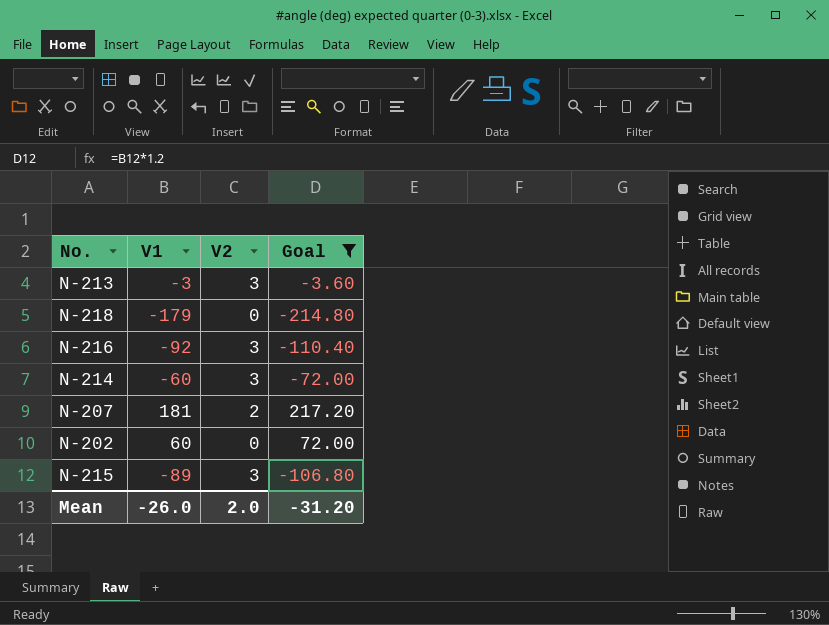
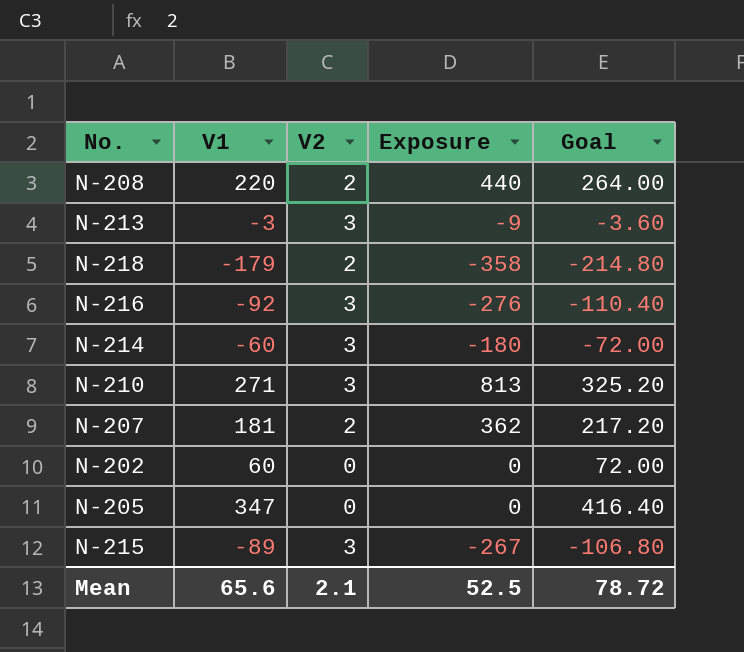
filter: Goal <= 217.20 -> none
column Exposure | formula: none -> [V1] * [V2]
N-218 | V2: 0 -> 2
Mean | V1: -26.0 -> 65.6
Mean | V2: 2.0 -> 2.1
Mean | Goal: -31.20 -> 78.72

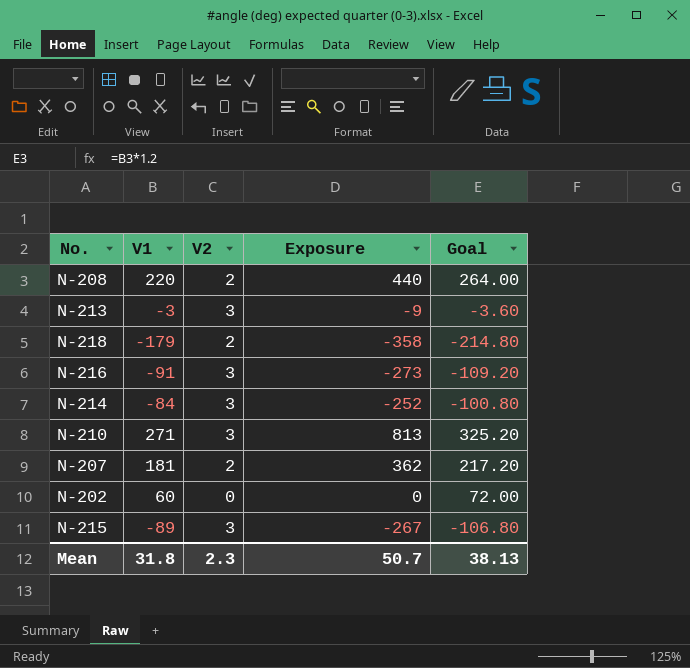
row N-205: 347 | 0 | 0 | 416.40 -> none
N-216 | V1: -92 -> -91
N-216 | Exposure: -276 -> -273
N-216 | Goal: -110.40 -> -109.20
N-214 | V1: -60 -> -84
N-214 | Exposure: -180 -> -252
N-214 | Goal: -72.00 -> -100.80
Mean | V1: 65.6 -> 31.8
Mean | V2: 2.1 -> 2.3
Mean | Exposure: 52.5 -> 50.7
Mean | Goal: 78.72 -> 38.13

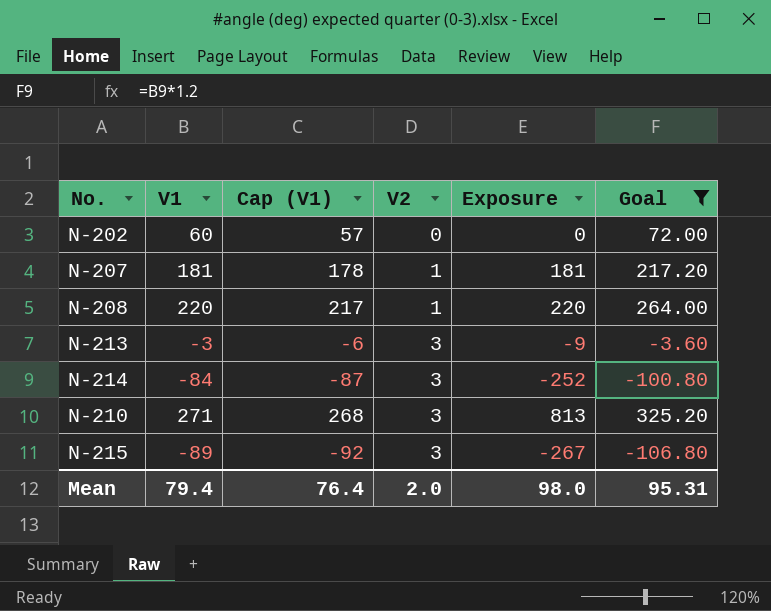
filter: none -> Goal >= -106.80
row order: none -> V2 ascending
column Cap (V1) | formula: none -> [V1] - 3
N-207 | V2: 2 -> 1
N-207 | Exposure: 362 -> 181
N-208 | V2: 2 -> 1
N-208 | Exposure: 440 -> 220
Mean | V1: 31.8 -> 79.4
Mean | V2: 2.3 -> 2.0
Mean | Exposure: 50.7 -> 98.0
Mean | Goal: 38.13 -> 95.31

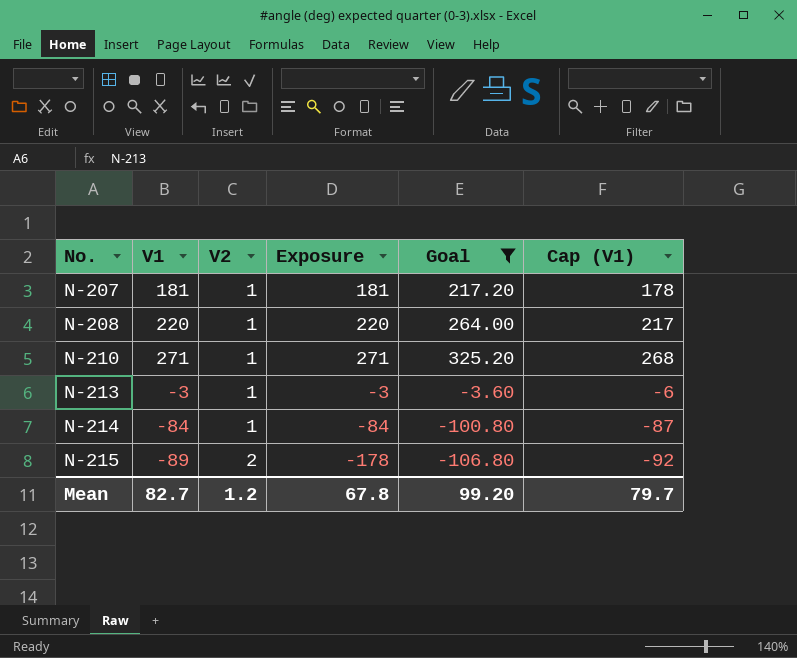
row order: V2 ascending -> No. ascending
column Cap (V1) | position: 3 -> 6
row N-202: 60 | 57 | 0 | 0 | 72.00 -> none
N-210 | V2: 3 -> 1
N-210 | Exposure: 813 -> 271
N-213 | V2: 3 -> 1
N-213 | Exposure: -9 -> -3
N-214 | V2: 3 -> 1
N-214 | Exposure: -252 -> -84
N-215 | V2: 3 -> 2
N-215 | Exposure: -267 -> -178
Mean | V1: 79.4 -> 82.7
Mean | V2: 2.0 -> 1.2
Mean | Exposure: 98.0 -> 67.8
Mean | Goal: 95.31 -> 99.20
Mean | Cap (V1): 76.4 -> 79.7

